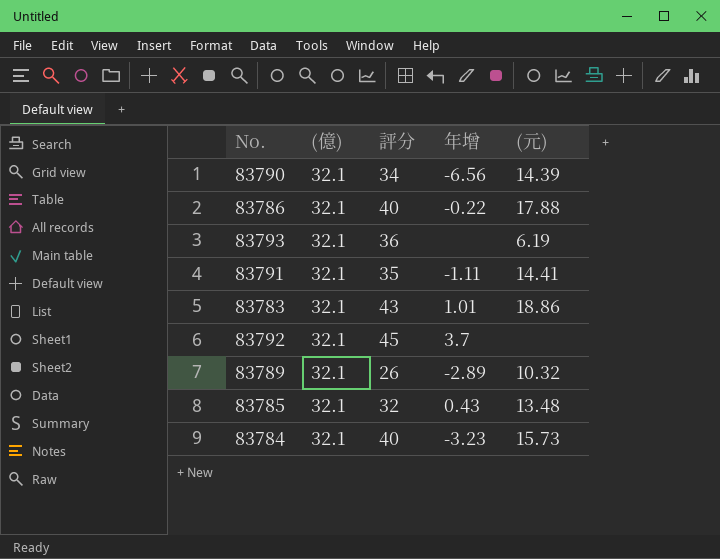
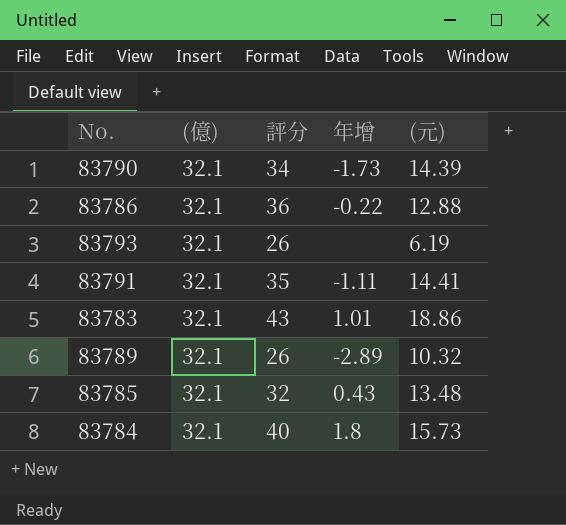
row 83792: 32.1 | 45 | 3.7 | none -> none
83790 | 年增: -6.56 -> -1.73
83786 | 評分: 40 -> 36
83786 | (元): 17.88 -> 12.88
83793 | 評分: 36 -> 26
83784 | 年增: -3.23 -> 1.8

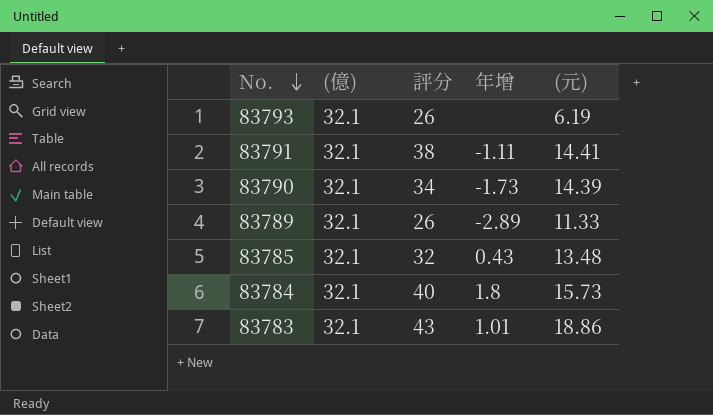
row order: none -> No. descending
row 83786: 32.1 | 36 | -0.22 | 12.88 -> none
83791 | 評分: 35 -> 38
83789 | (元): 10.32 -> 11.33

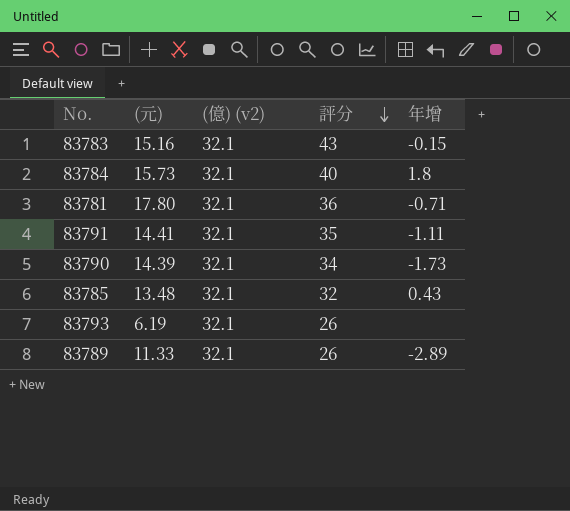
row order: No. descending -> 評分 descending
column (元) | position: 5 -> 2
column name: (億) -> (億) (v2)
83783 | (元): 18.86 -> 15.16
83783 | 年增: 1.01 -> -0.15
row 83781: none -> 17.80 | 32.1 | 36 | -0.71
83791 | 評分: 38 -> 35

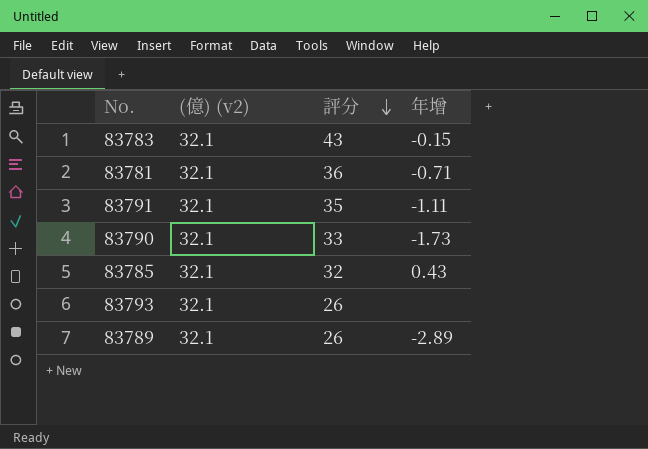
column (元) | position: 2 -> none
row 83784: 15.73 | 32.1 | 40 | 1.8 -> none
83790 | 評分: 34 -> 33

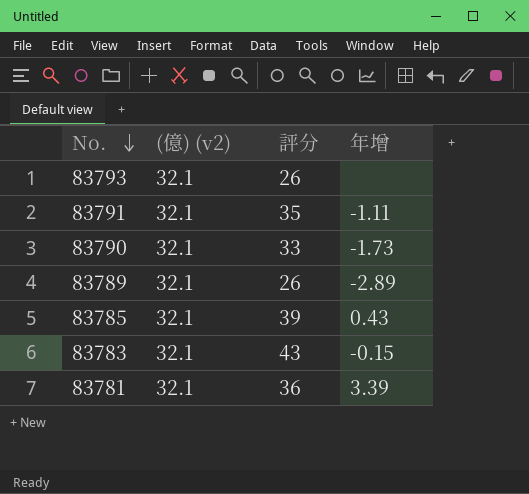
row order: 評分 descending -> No. descending
83785 | 評分: 32 -> 39
83781 | 年增: -0.71 -> 3.39

